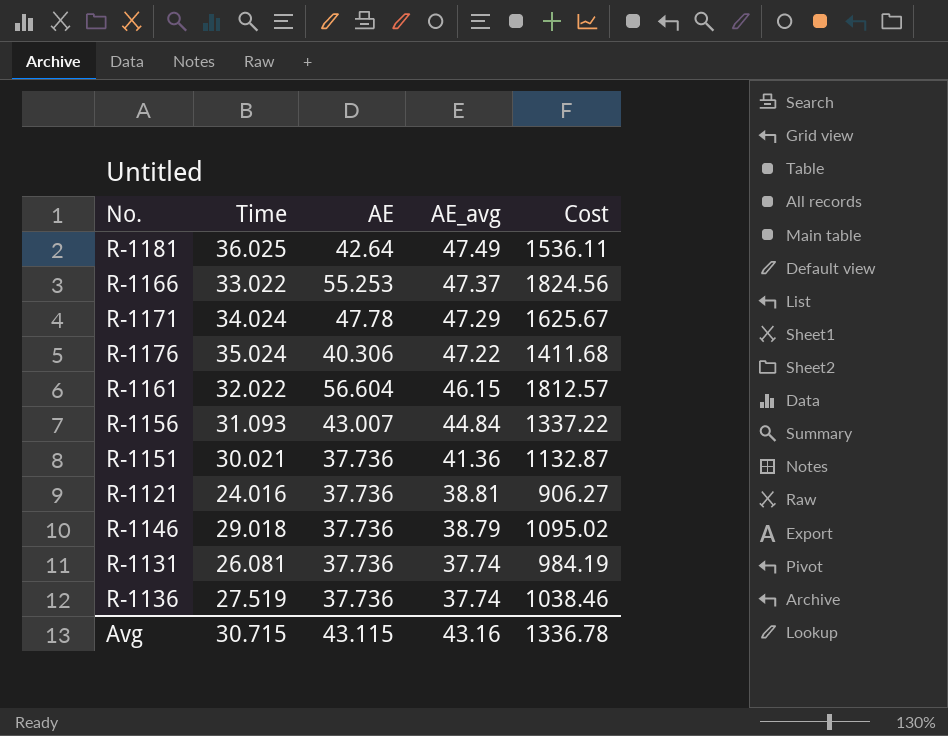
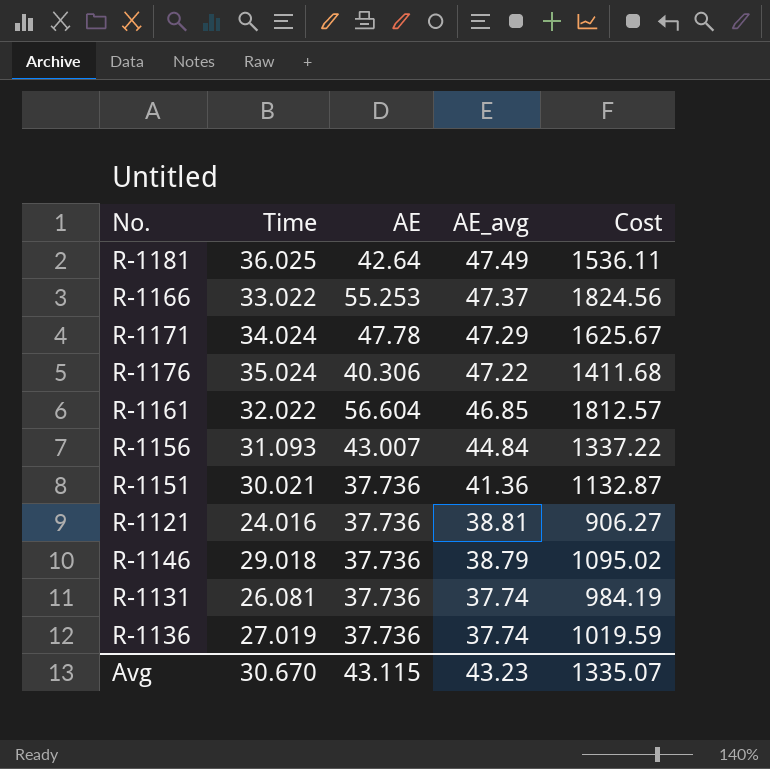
R-1161 | AE_avg: 46.15 -> 46.85
R-1136 | Time: 27.519 -> 27.019
R-1136 | Cost: 1038.46 -> 1019.59
Avg | Time: 30.715 -> 30.670
Avg | AE_avg: 43.16 -> 43.23
Avg | Cost: 1336.78 -> 1335.07

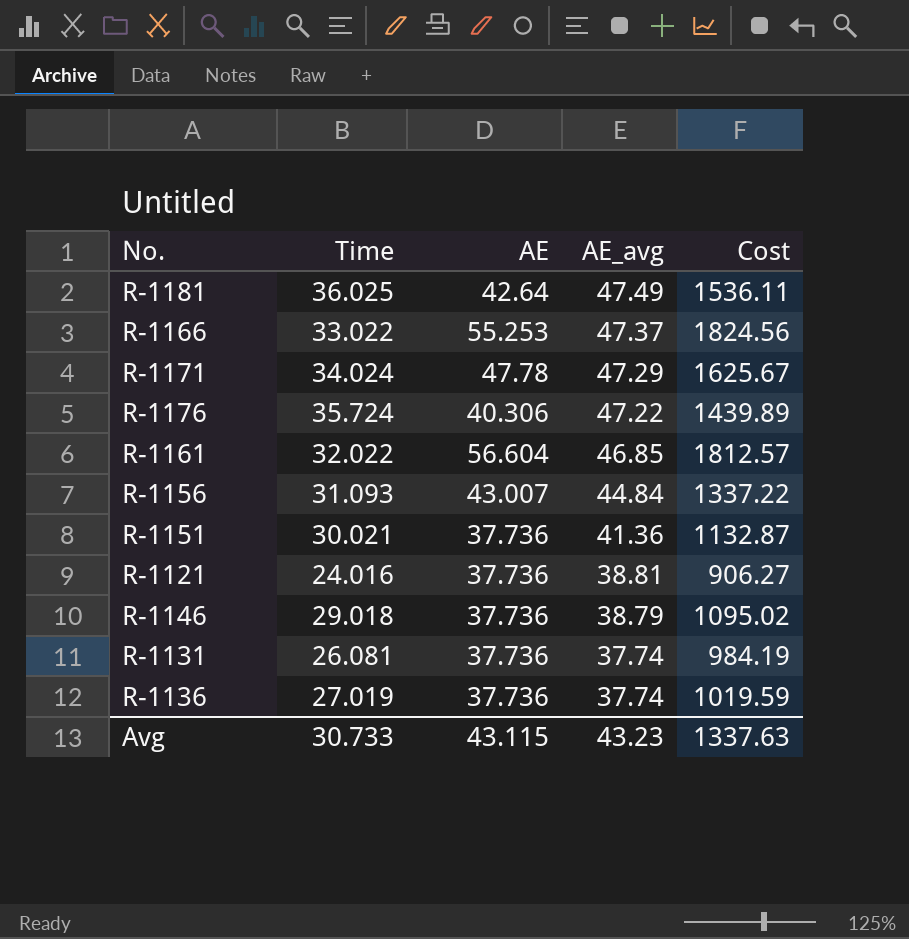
R-1176 | Time: 35.024 -> 35.724
R-1176 | Cost: 1411.68 -> 1439.89
Avg | Time: 30.670 -> 30.733
Avg | Cost: 1335.07 -> 1337.63

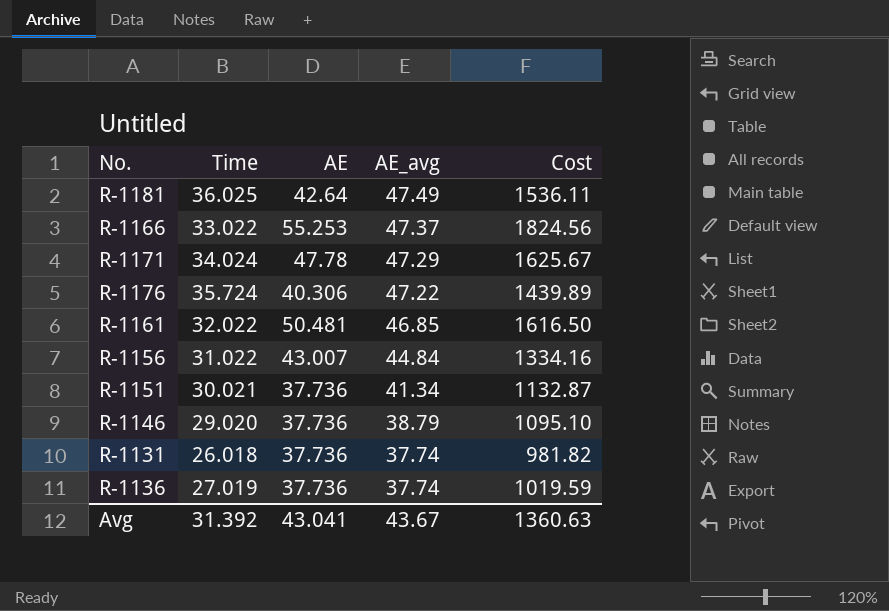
row R-1121: 24.016 | 37.736 | 38.81 | 906.27 -> none
R-1161 | AE: 56.604 -> 50.481
R-1161 | Cost: 1812.57 -> 1616.50
R-1156 | Time: 31.093 -> 31.022
R-1156 | Cost: 1337.22 -> 1334.16
R-1151 | AE_avg: 41.36 -> 41.34
R-1146 | Time: 29.018 -> 29.020
R-1146 | Cost: 1095.02 -> 1095.10
R-1131 | Time: 26.081 -> 26.018
R-1131 | Cost: 984.19 -> 981.82
Avg | Time: 30.733 -> 31.392
Avg | AE: 43.115 -> 43.041
Avg | AE_avg: 43.23 -> 43.67
Avg | Cost: 1337.63 -> 1360.63

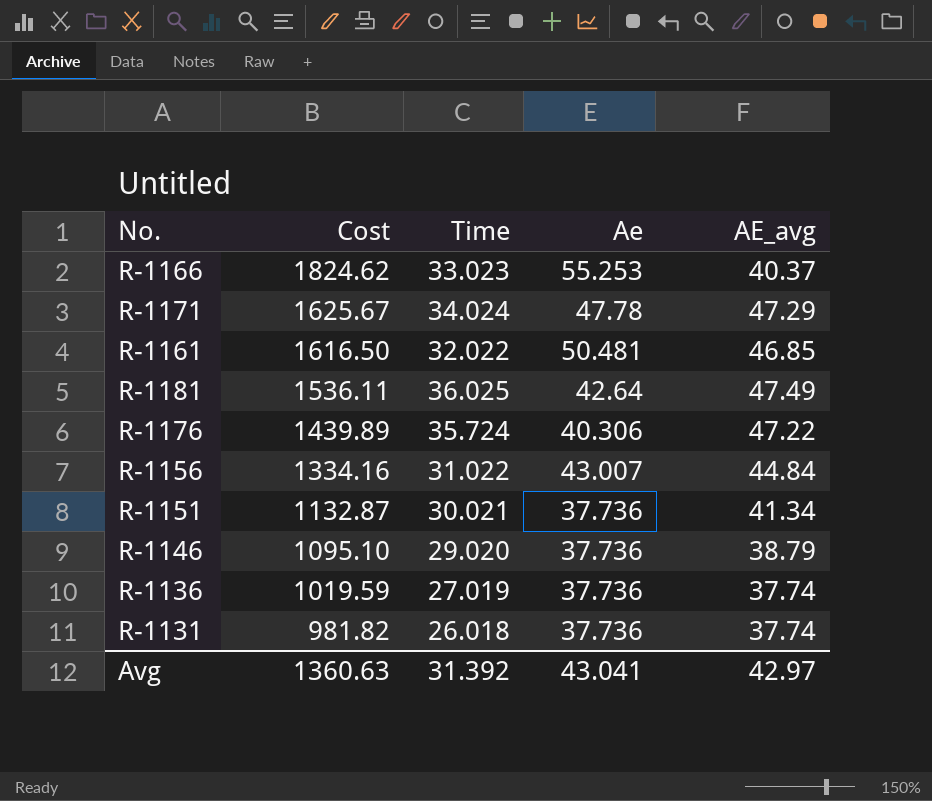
row order: AE_avg descending -> Cost descending
column Cost | position: 5 -> 2
column name: AE -> Ae
R-1166 | Cost: 1824.56 -> 1824.62
R-1166 | Time: 33.022 -> 33.023
R-1166 | AE_avg: 47.37 -> 40.37
Avg | AE_avg: 43.67 -> 42.97

